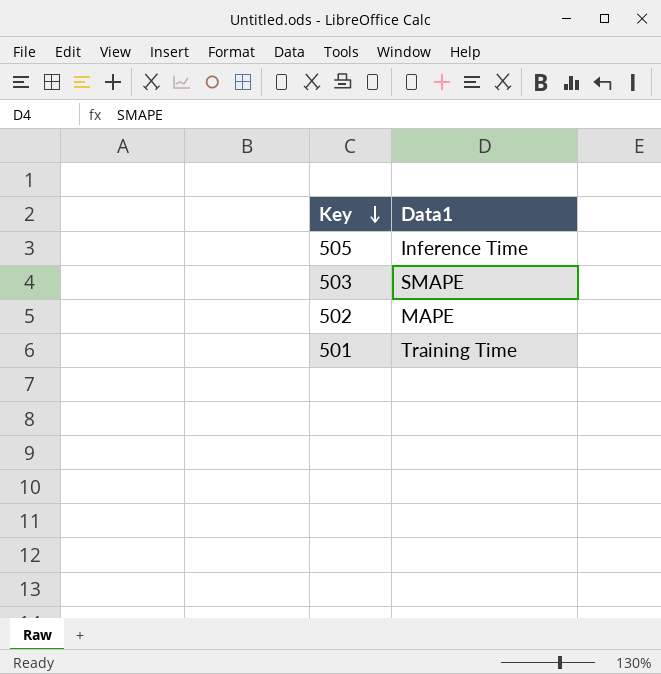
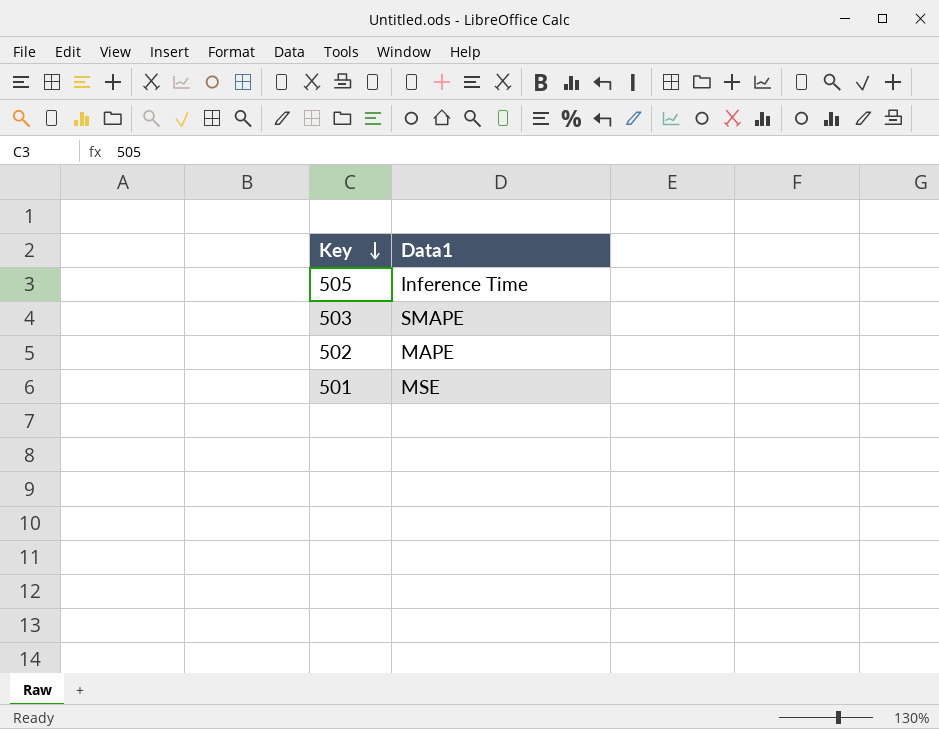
501 | Data1: Training Time -> MSE

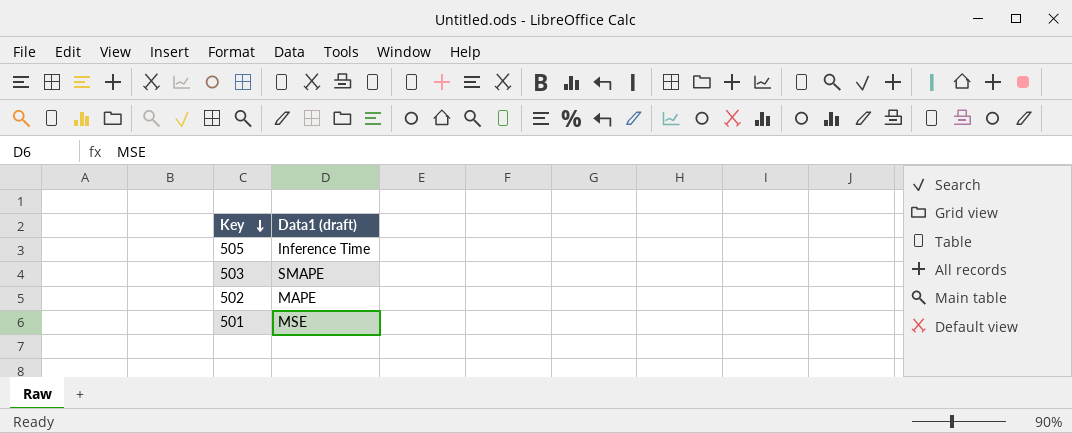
column name: Data1 -> Data1 (draft)

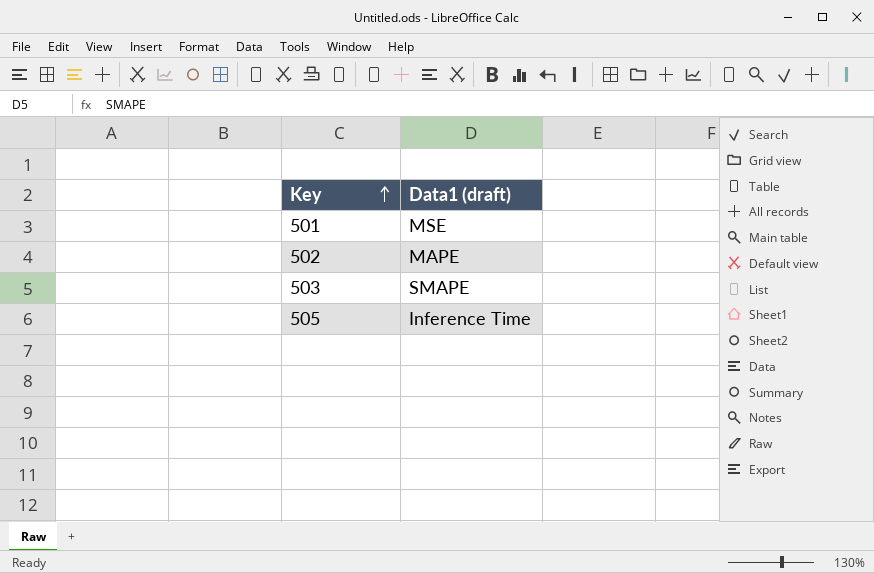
row order: Key descending -> Key ascending

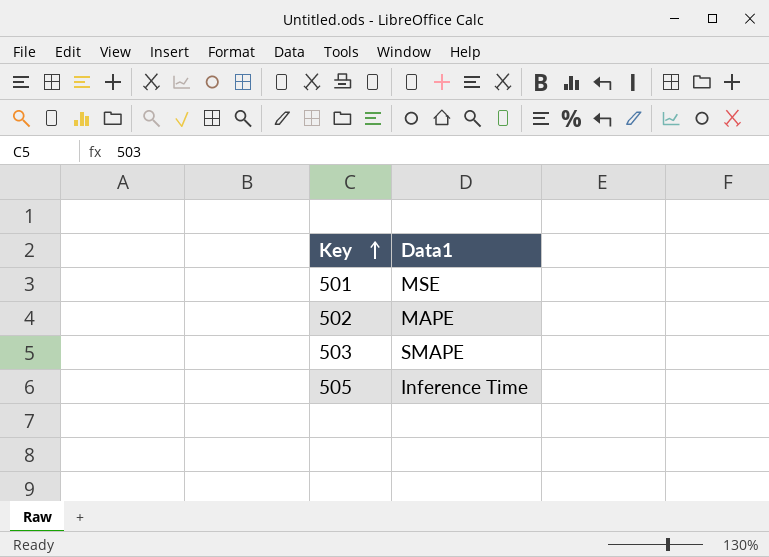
column name: Data1 (draft) -> Data1

